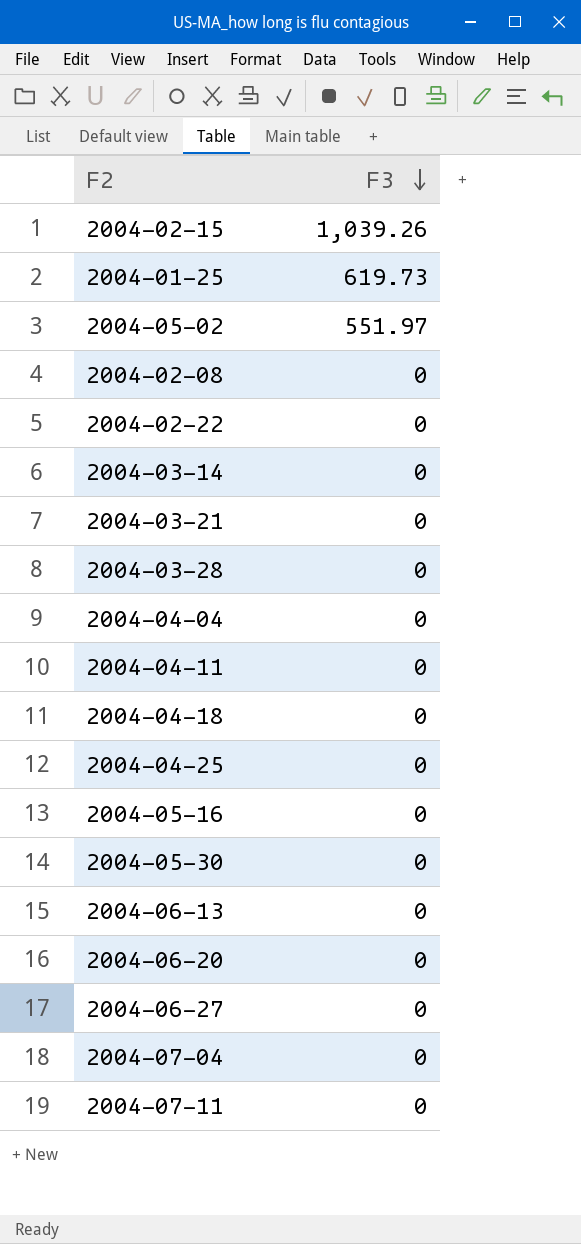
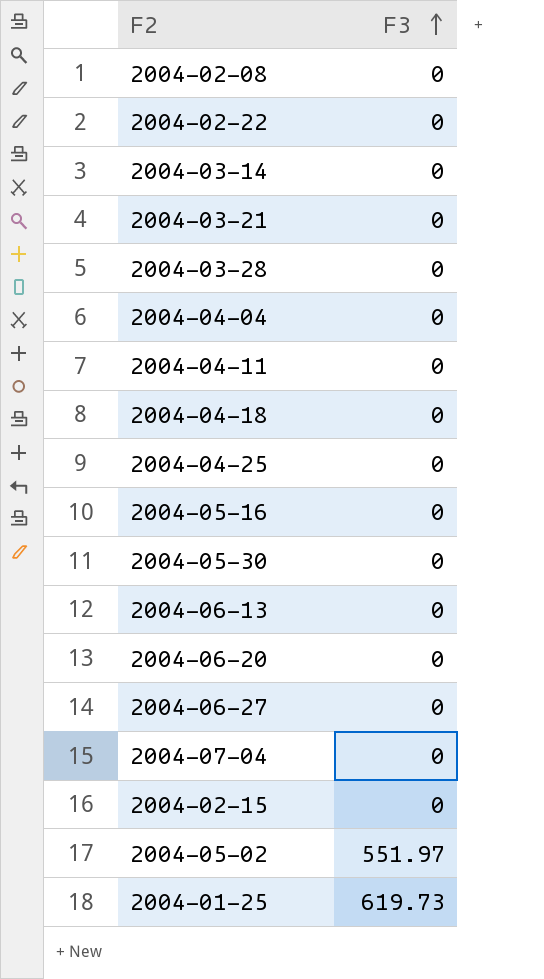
row order: F3 descending -> F3 ascending
row 2004-07-11: 0 -> none
2004-02-15 | F3: 1,039.26 -> 0

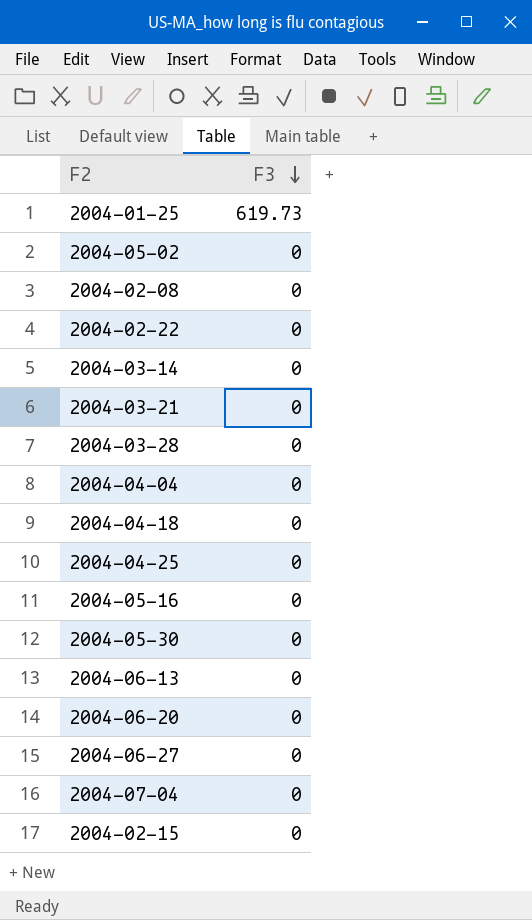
row order: F3 ascending -> F3 descending
row 2004-04-11: 0 -> none
2004-05-02 | F3: 551.97 -> 0

